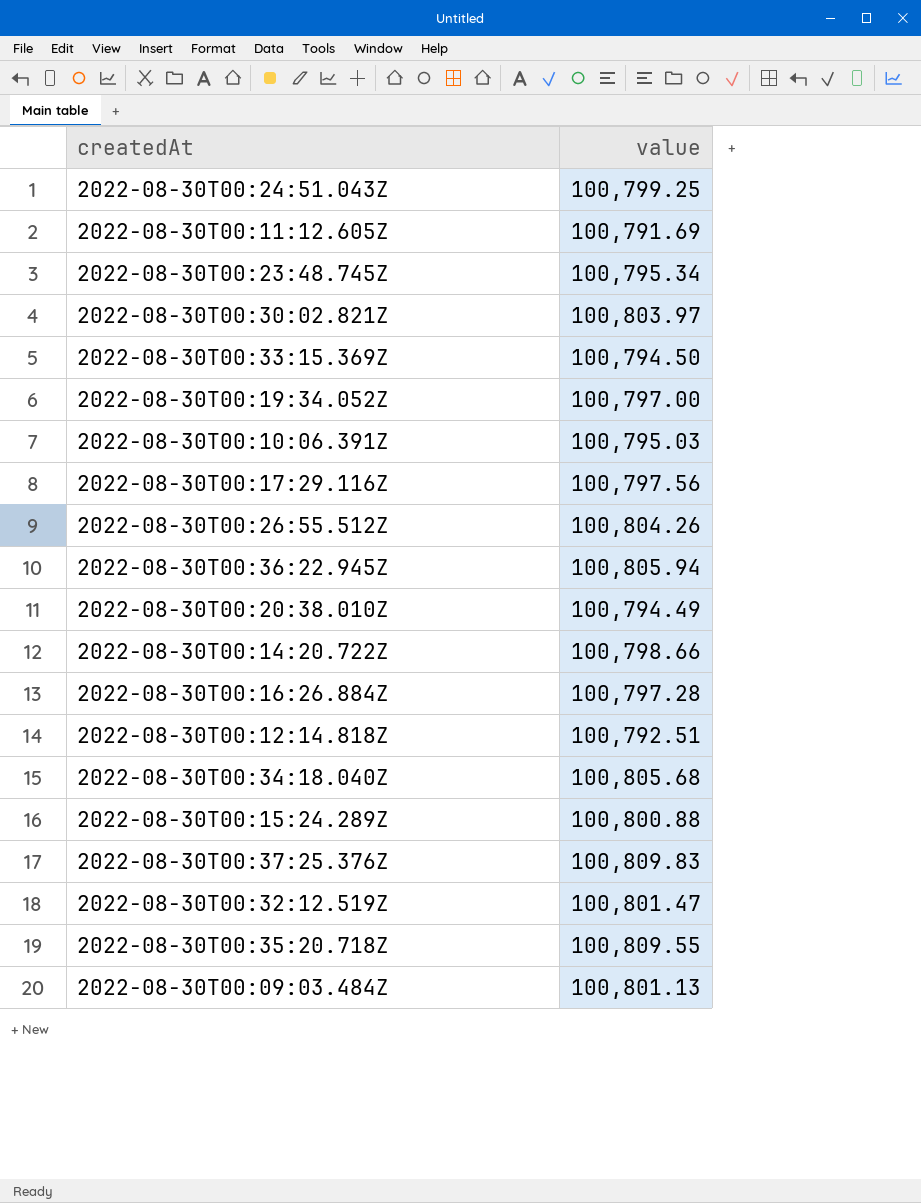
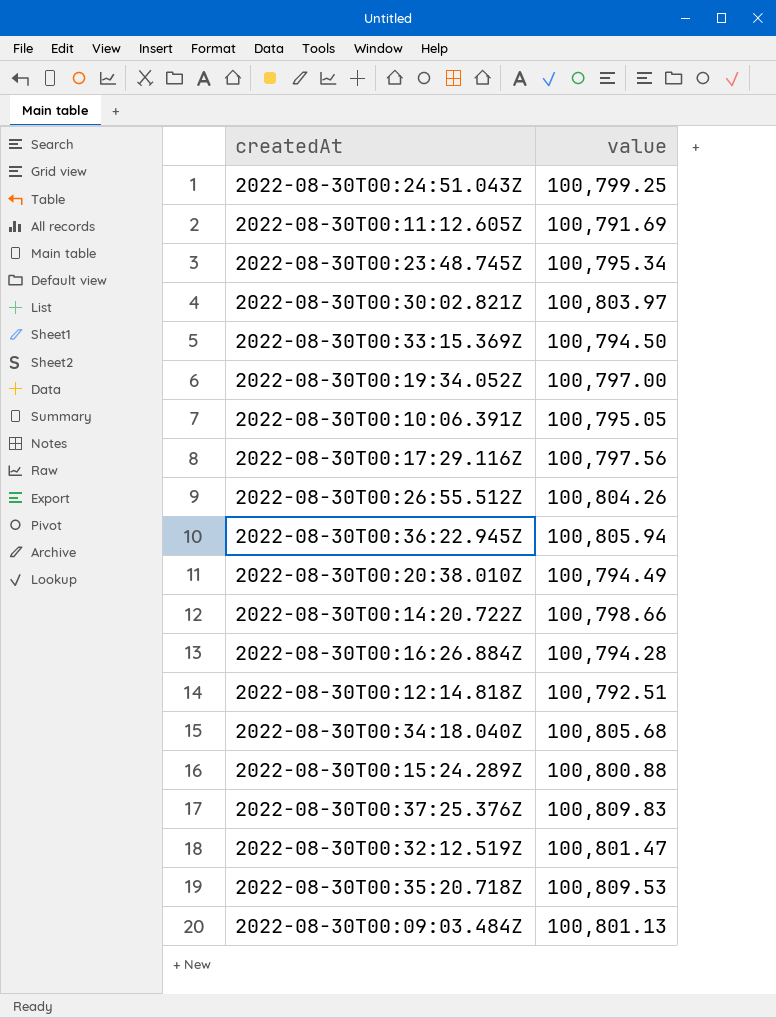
2022-08-30T00:10:06.391Z | value: 100,795.03 -> 100,795.05
2022-08-30T00:16:26.884Z | value: 100,797.28 -> 100,794.28
2022-08-30T00:35:20.718Z | value: 100,809.55 -> 100,809.53

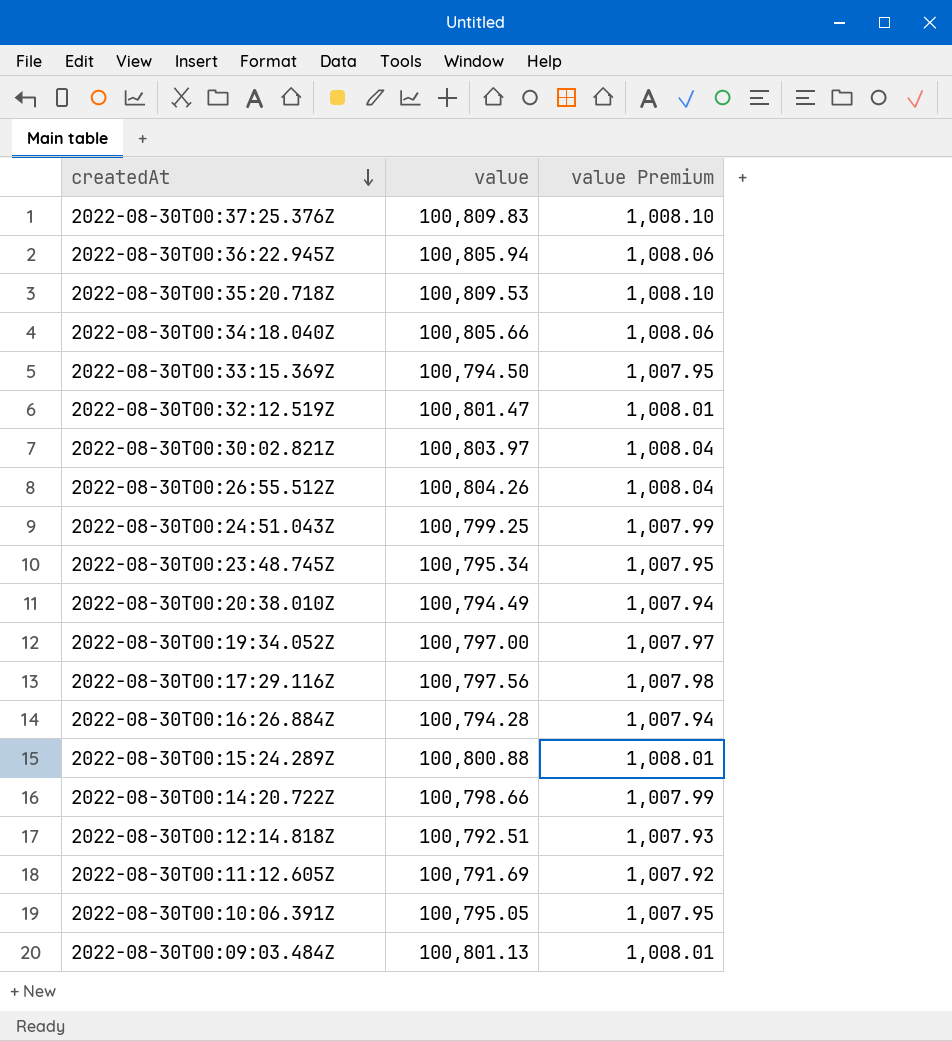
row order: none -> createdAt descending
column value Premium | formula: none -> [value] * 0.01
2022-08-30T00:34:18.040Z | value: 100,805.68 -> 100,805.66

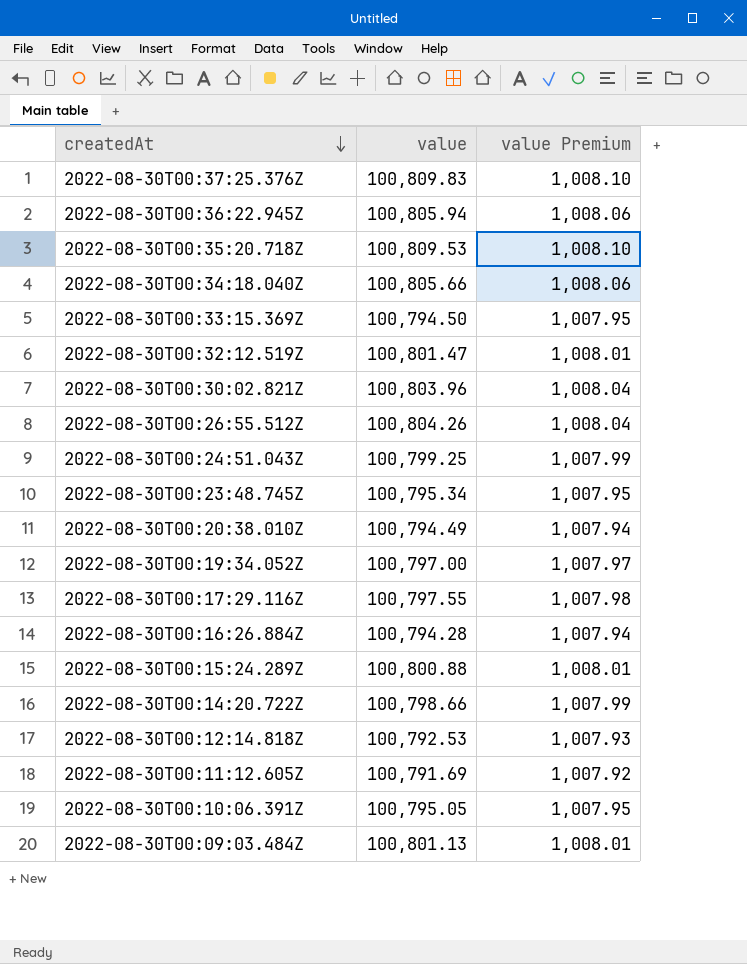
2022-08-30T00:30:02.821Z | value: 100,803.97 -> 100,803.96
2022-08-30T00:17:29.116Z | value: 100,797.56 -> 100,797.55
2022-08-30T00:12:14.818Z | value: 100,792.51 -> 100,792.53

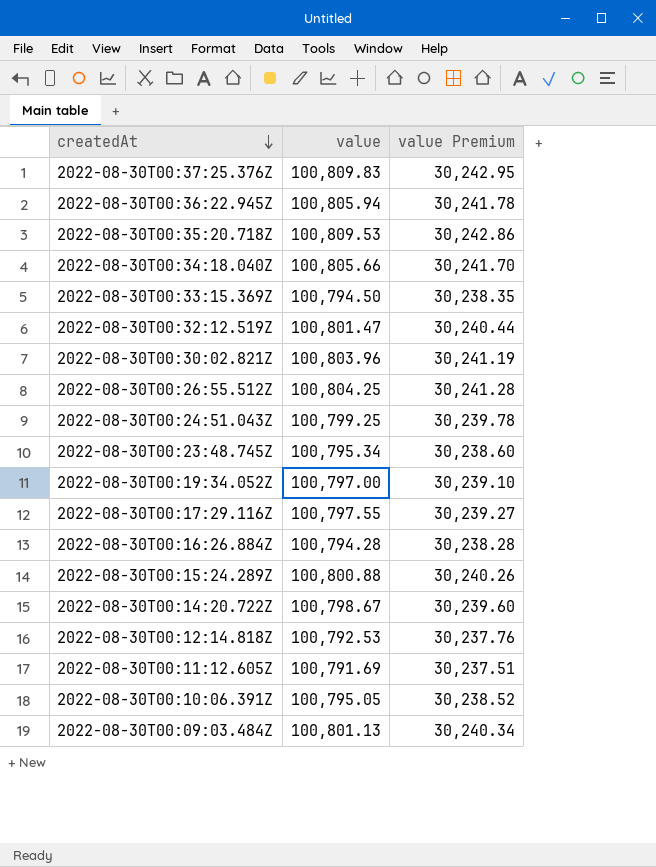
column value Premium | formula: [value] * 0.01 -> [value] * 0.3
row 2022-08-30T00:20:38.010Z: 100,794.49 | 1,007.94 -> none
2022-08-30T00:26:55.512Z | value: 100,804.26 -> 100,804.25
2022-08-30T00:14:20.722Z | value: 100,798.66 -> 100,798.67

